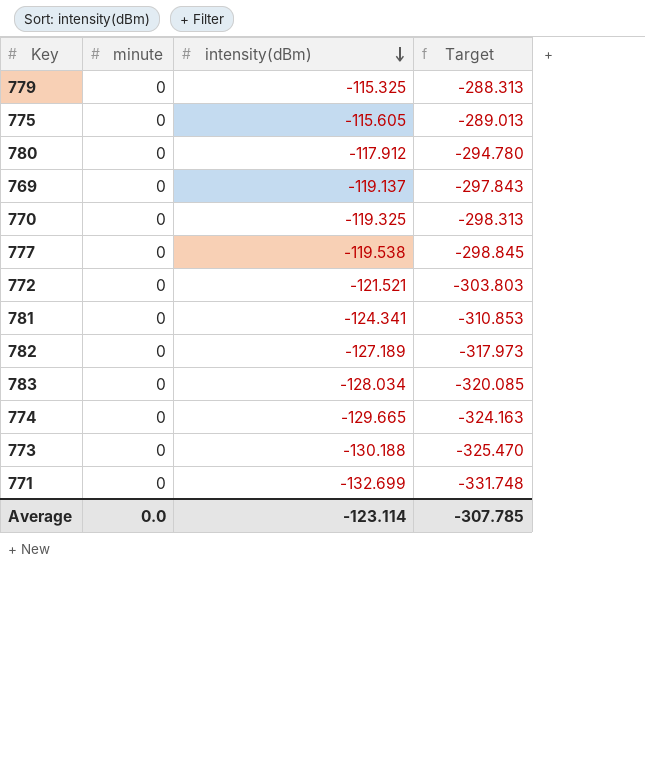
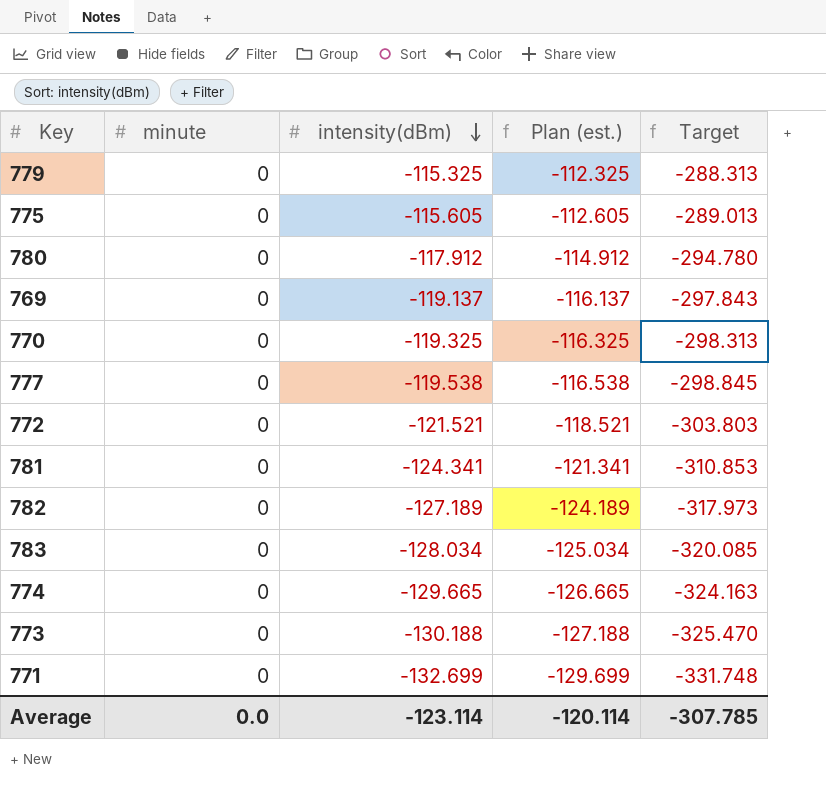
column Plan (est.) | formula: none -> [intensity(dBm)] + 3

